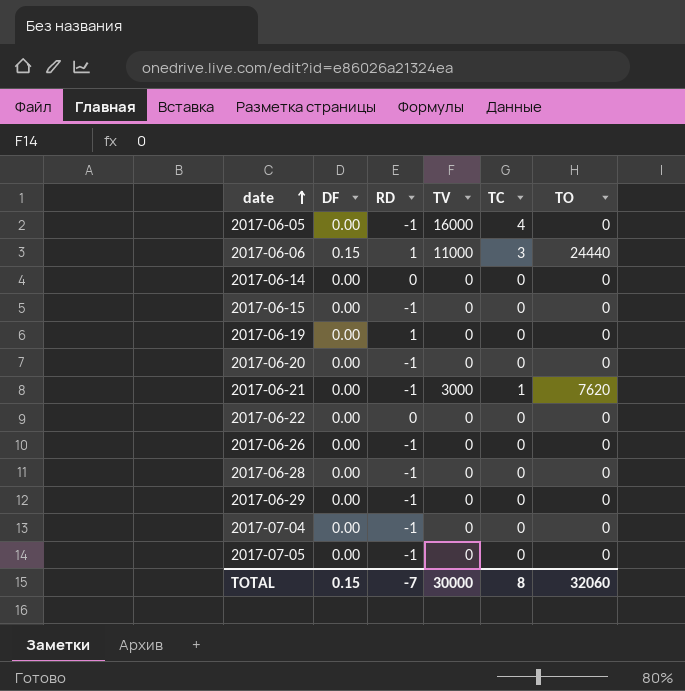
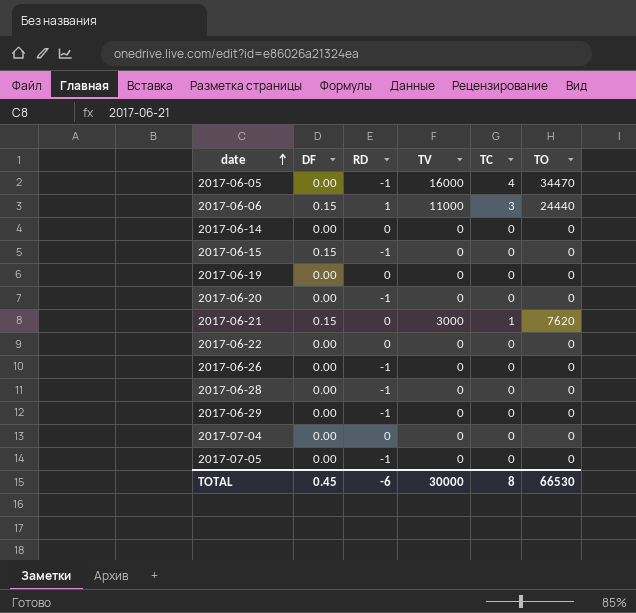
2017-06-05 | TO: 0 -> 34470
2017-06-15 | DF: 0.00 -> 0.15
2017-06-19 | RD: 1 -> 0
2017-06-21 | DF: 0.00 -> 0.15
2017-06-21 | RD: -1 -> 0
2017-07-04 | RD: -1 -> 0
TOTAL | DF: 0.15 -> 0.45
TOTAL | RD: -7 -> -6
TOTAL | TO: 32060 -> 66530

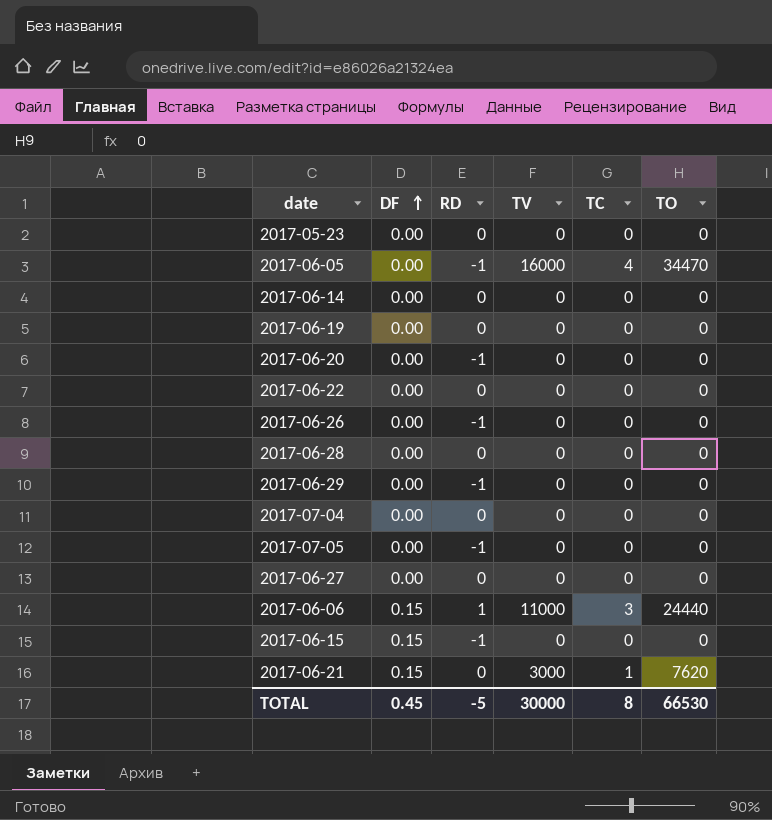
row order: date ascending -> DF ascending
row 2017-05-23: none -> 0.00 | 0 | 0 | 0 | 0
2017-06-28 | RD: -1 -> 0
row 2017-06-27: none -> 0.00 | 0 | 0 | 0 | 0
TOTAL | RD: -6 -> -5

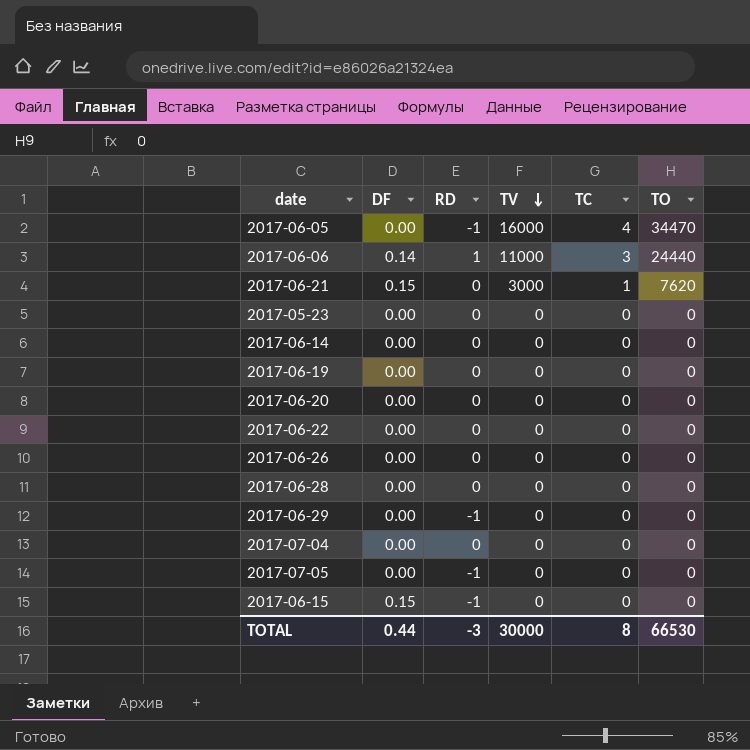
row order: DF ascending -> TV descending
row 2017-06-27: 0.00 | 0 | 0 | 0 | 0 -> none
2017-06-06 | DF: 0.15 -> 0.14
2017-06-20 | RD: -1 -> 0
2017-06-26 | RD: -1 -> 0
TOTAL | DF: 0.45 -> 0.44
TOTAL | RD: -5 -> -3

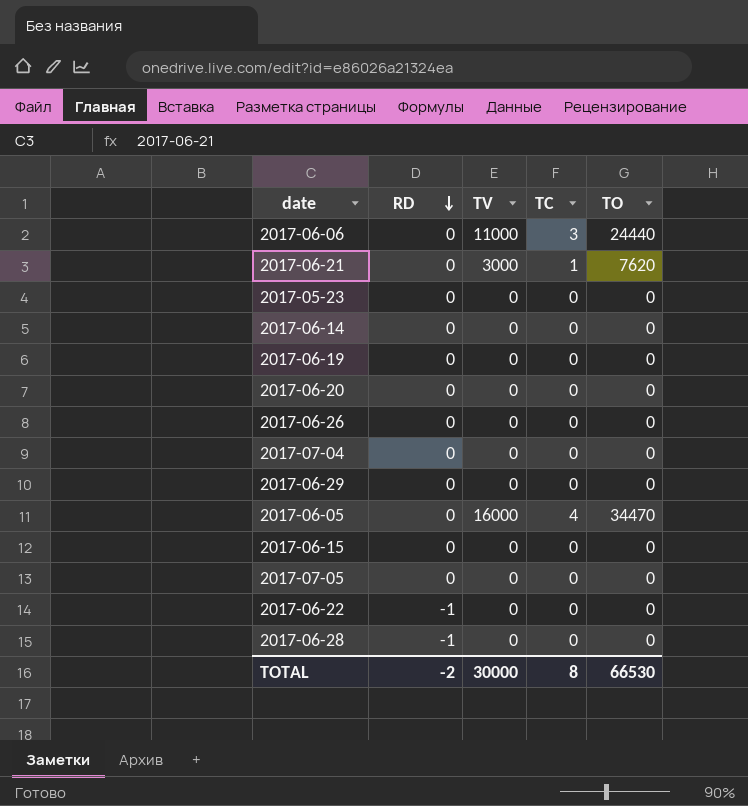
row order: TV descending -> RD descending
column DF | position: 2 -> none
2017-06-06 | RD: 1 -> 0
2017-06-29 | RD: -1 -> 0
2017-06-05 | RD: -1 -> 0
2017-06-15 | RD: -1 -> 0
2017-07-05 | RD: -1 -> 0
2017-06-22 | RD: 0 -> -1
2017-06-28 | RD: 0 -> -1
TOTAL | RD: -3 -> -2

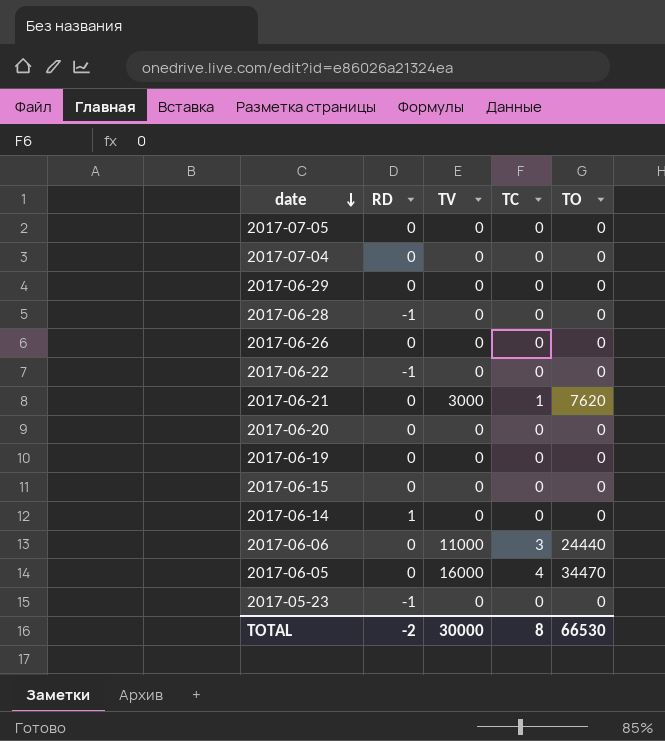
row order: RD descending -> date descending
2017-06-14 | RD: 0 -> 1
2017-05-23 | RD: 0 -> -1

